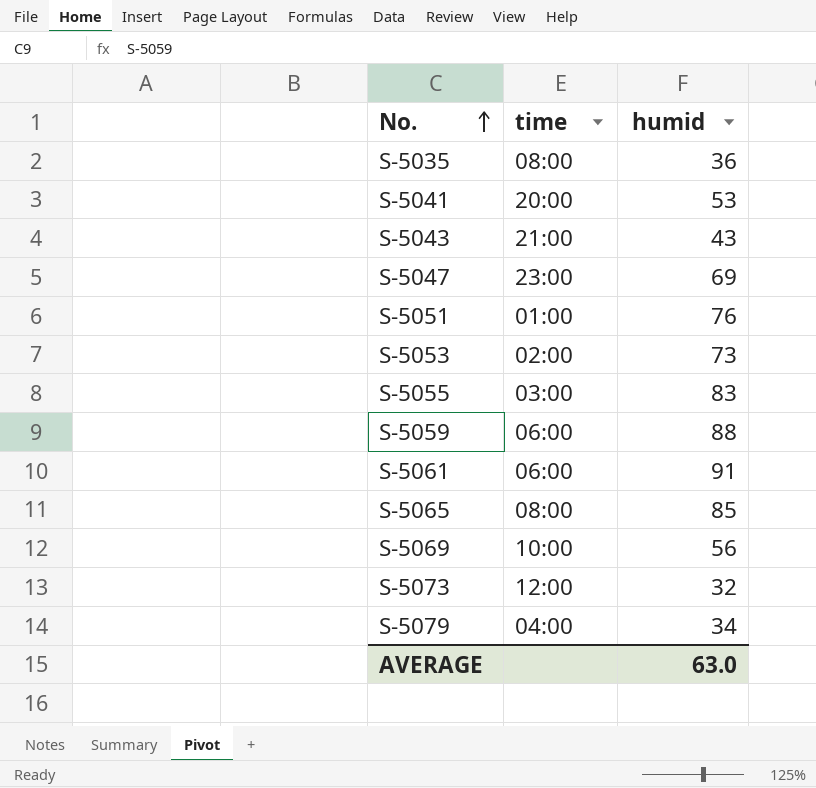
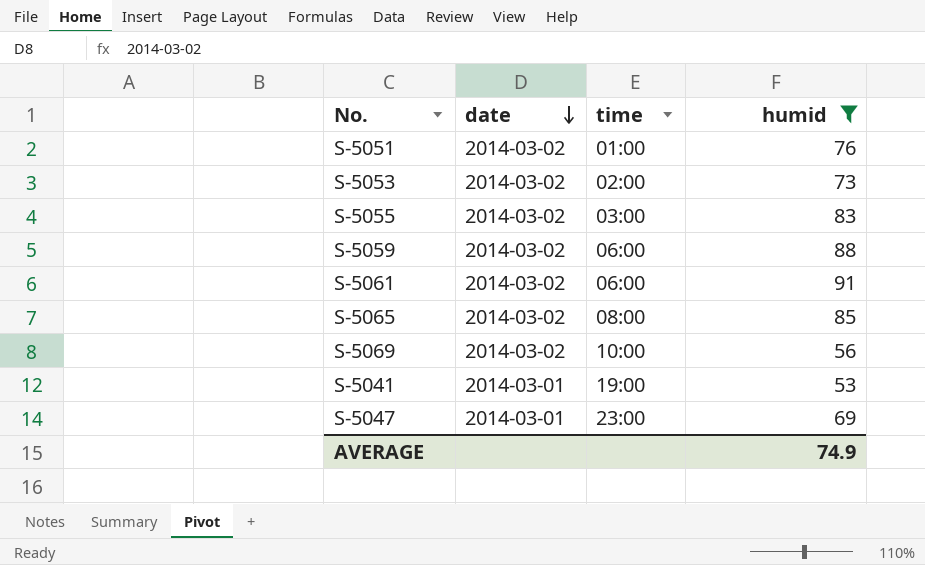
filter: none -> humid >= 53
row order: No. ascending -> date descending
column date | position: none -> 2
S-5041 | time: 20:00 -> 19:00
AVERAGE | humid: 63.0 -> 74.9

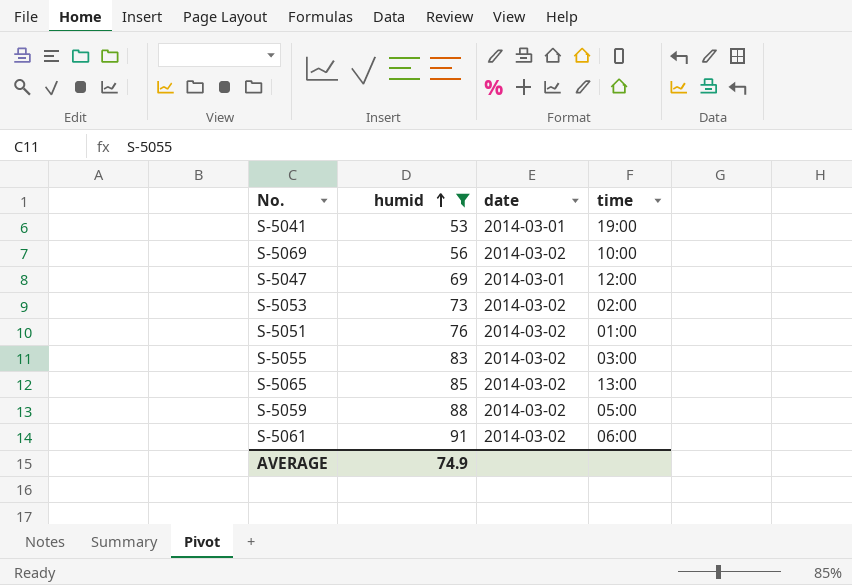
row order: date descending -> humid ascending
column humid | position: 4 -> 2
S-5047 | time: 23:00 -> 12:00
S-5065 | time: 08:00 -> 13:00
S-5059 | time: 06:00 -> 05:00

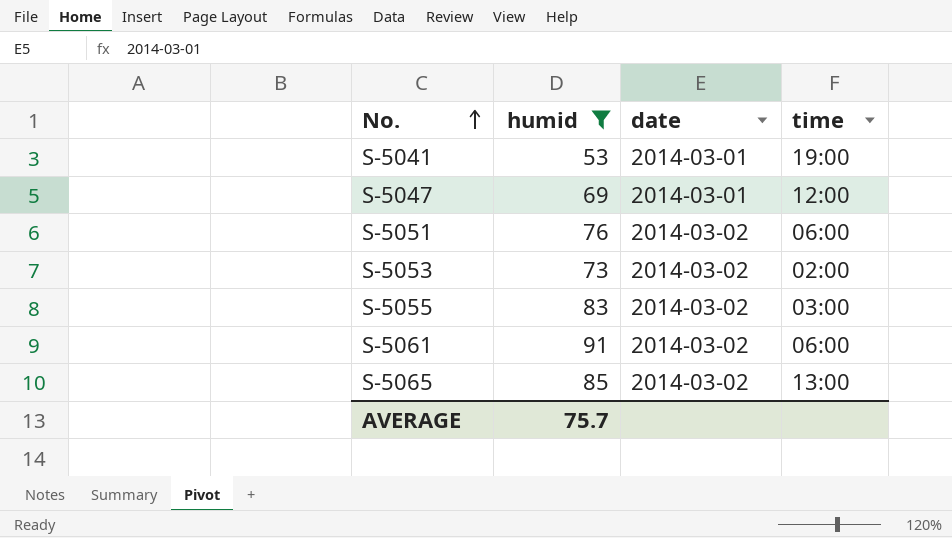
row order: humid ascending -> No. ascending
row S-5069: 56 | 2014-03-02 | 10:00 -> none
row S-5059: 88 | 2014-03-02 | 05:00 -> none
S-5051 | time: 01:00 -> 06:00
AVERAGE | humid: 74.9 -> 75.7

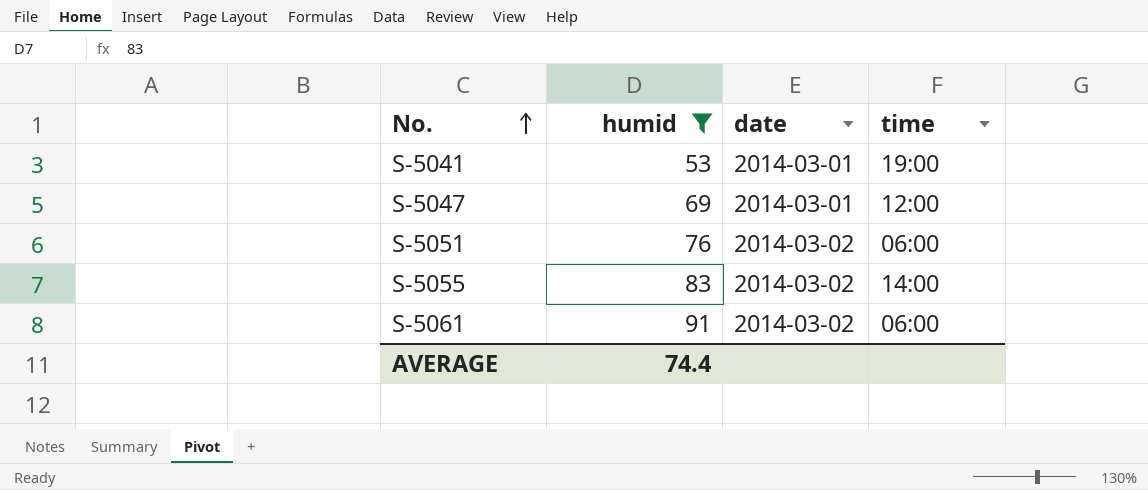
row S-5053: 73 | 2014-03-02 | 02:00 -> none
row S-5065: 85 | 2014-03-02 | 13:00 -> none
S-5055 | time: 03:00 -> 14:00
AVERAGE | humid: 75.7 -> 74.4

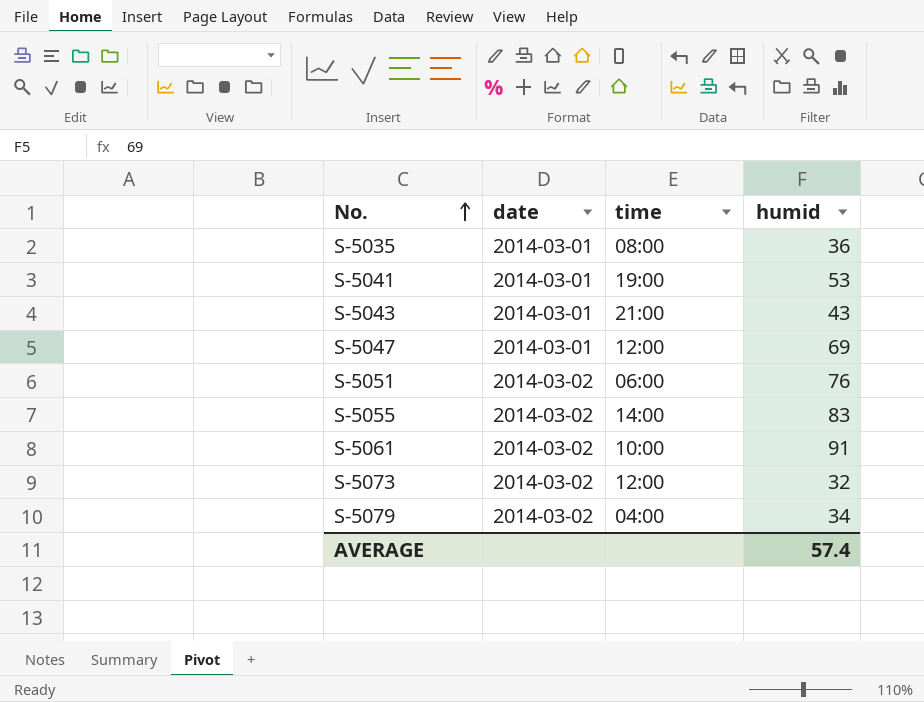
filter: humid >= 53 -> none
column humid | position: 2 -> 4
S-5061 | time: 06:00 -> 10:00
AVERAGE | humid: 74.4 -> 57.4

